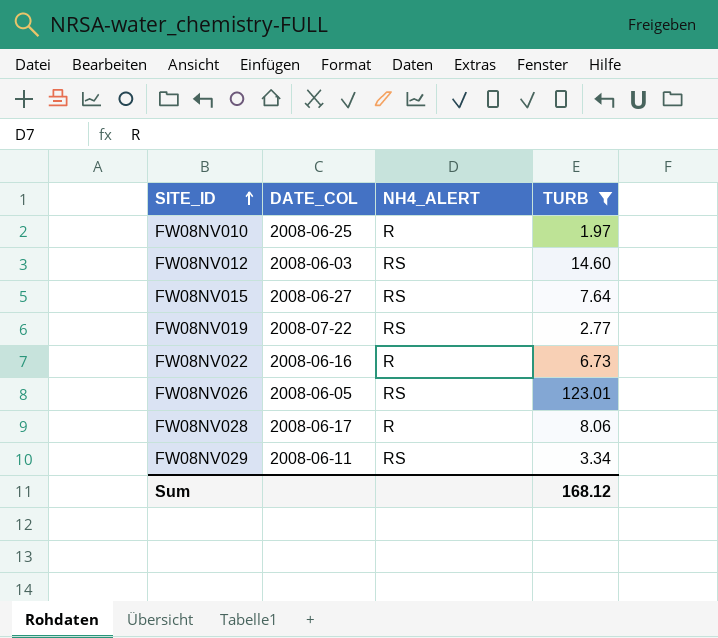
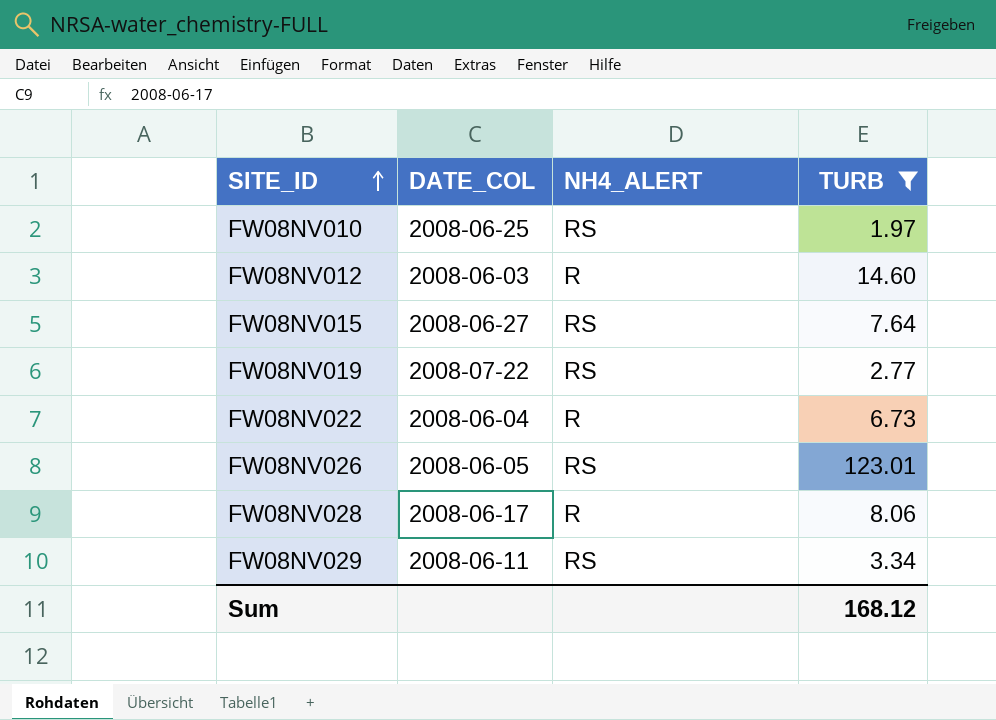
FW08NV010 | NH4_ALERT: R -> RS
FW08NV012 | NH4_ALERT: RS -> R
FW08NV022 | DATE_COL: 2008-06-16 -> 2008-06-04

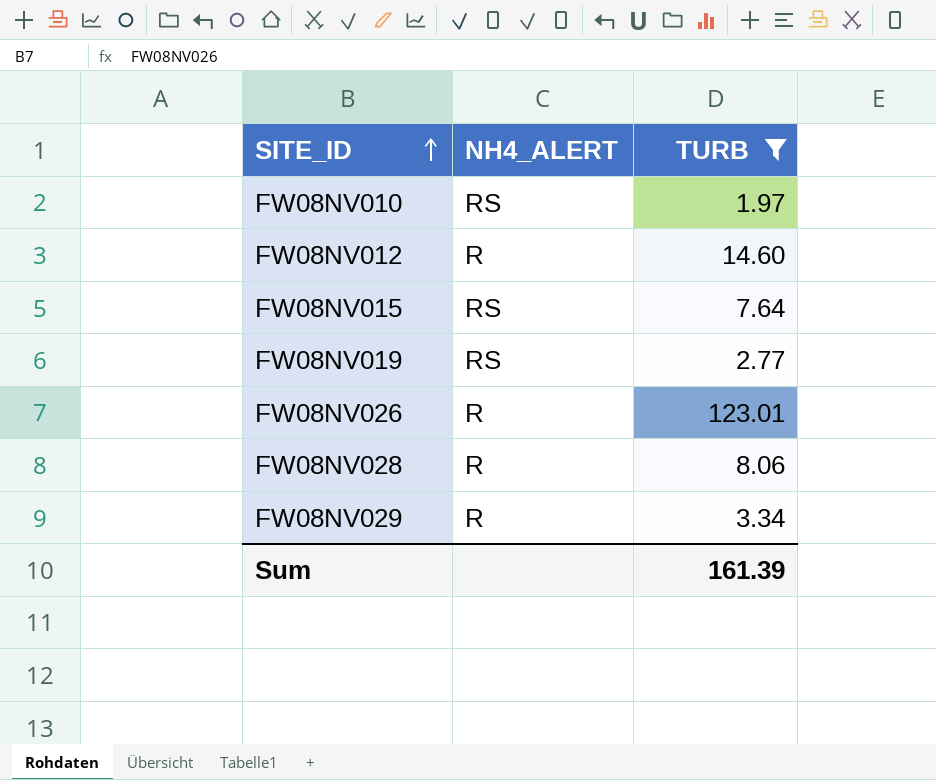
column DATE_COL | position: 2 -> none
row FW08NV022: 2008-06-04 | R | 6.73 -> none
FW08NV026 | NH4_ALERT: RS -> R
FW08NV029 | NH4_ALERT: RS -> R
Sum | TURB: 168.12 -> 161.39

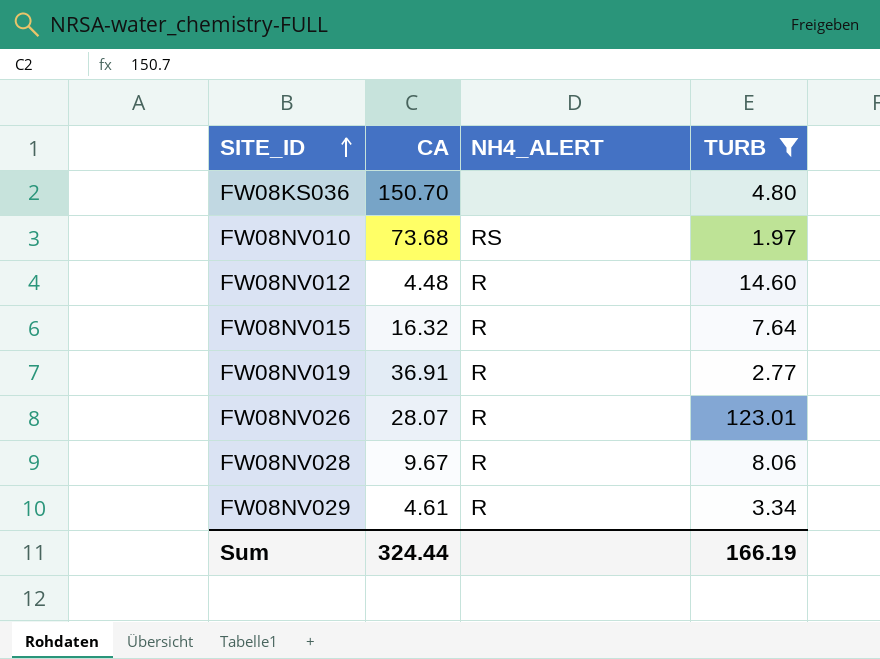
column CA | position: none -> 2
row FW08KS036: none -> 150.70 | none | 4.80
FW08NV015 | NH4_ALERT: RS -> R
FW08NV019 | NH4_ALERT: RS -> R
Sum | TURB: 161.39 -> 166.19

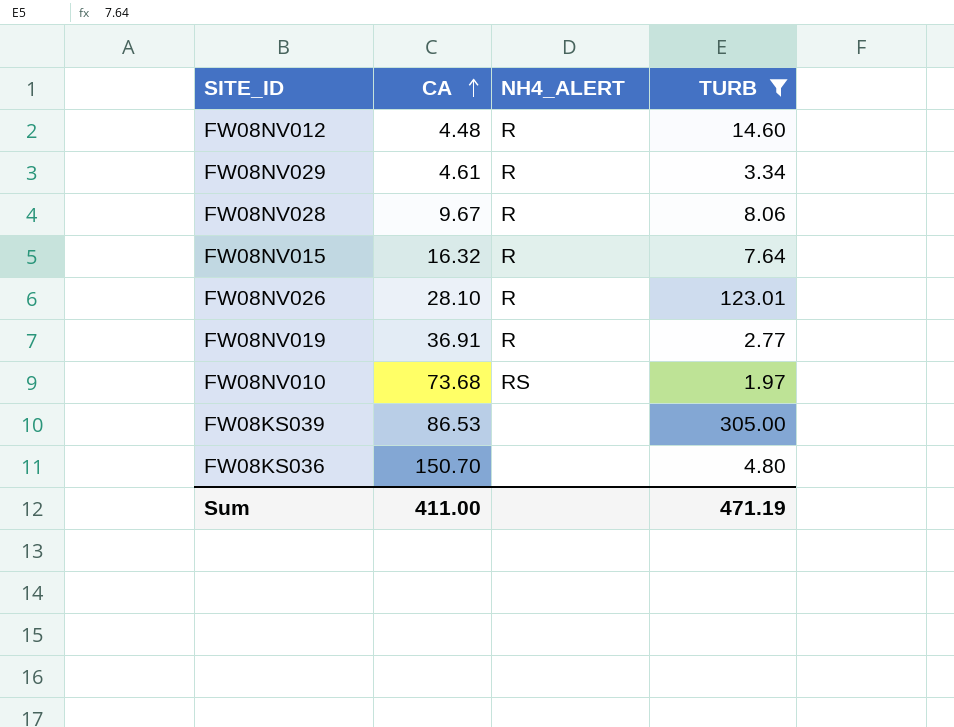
row order: SITE_ID ascending -> CA ascending
FW08NV026 | CA: 28.07 -> 28.10
row FW08KS039: none -> 86.53 | none | 305.00
Sum | CA: 324.44 -> 411.00
Sum | TURB: 166.19 -> 471.19

